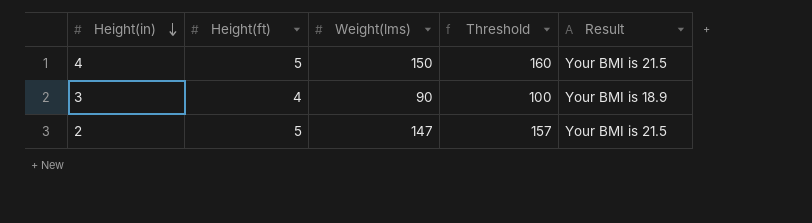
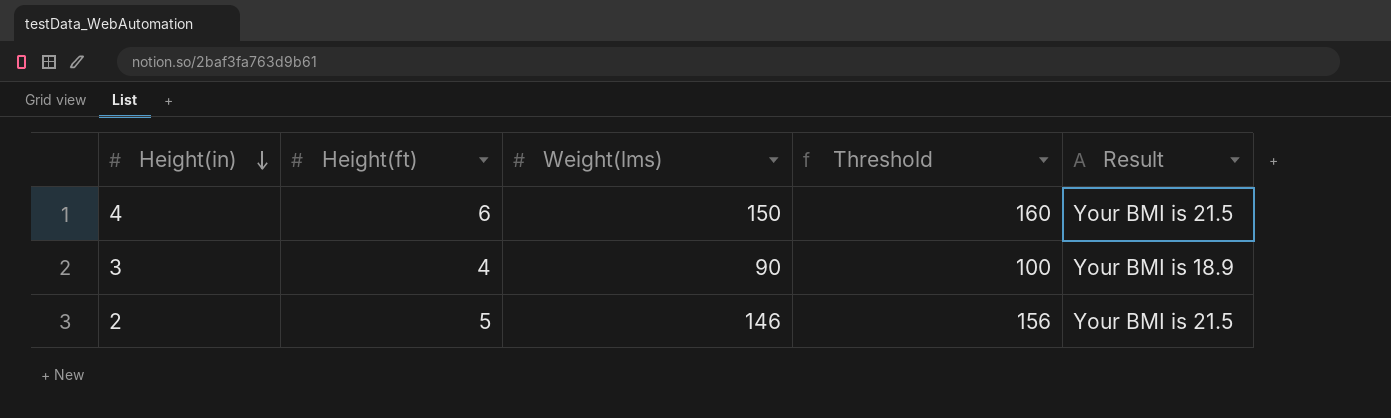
4 | Height(ft): 5 -> 6
2 | Weight(lms): 147 -> 146
2 | Threshold: 157 -> 156

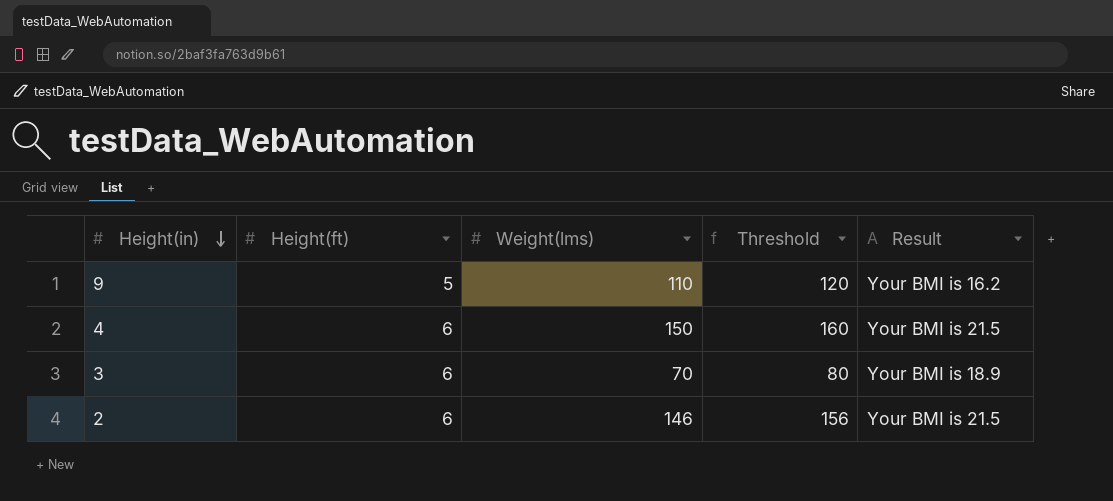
row 9: none -> 5 | 110 | 120 | Your BMI is 16.2
3 | Height(ft): 4 -> 6
3 | Weight(lms): 90 -> 70
3 | Threshold: 100 -> 80
2 | Height(ft): 5 -> 6

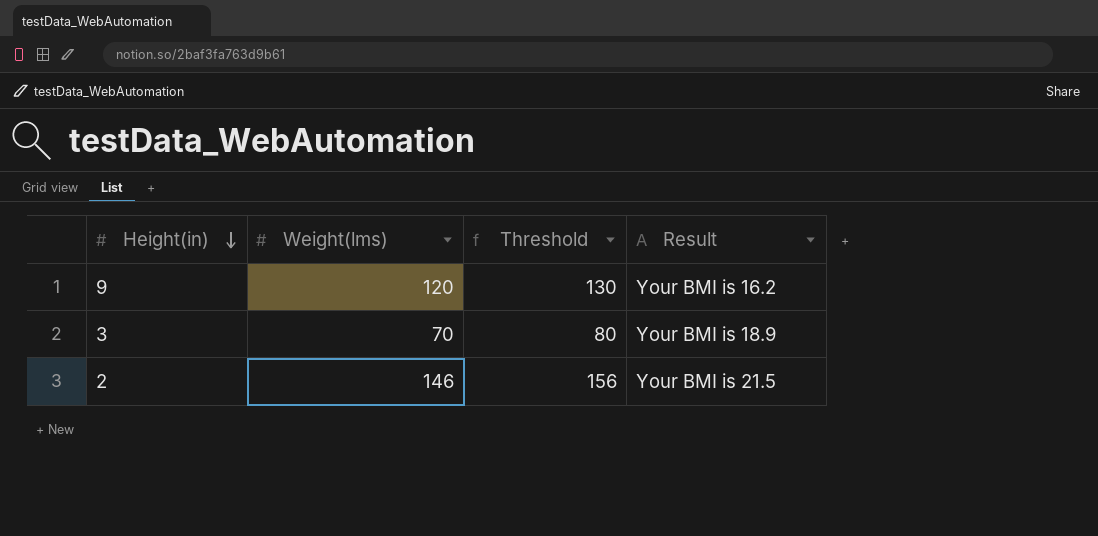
column Height(ft) | position: 2 -> none
row 4: 6 | 150 | 160 | Your BMI is 21.5 -> none
9 | Weight(lms): 110 -> 120
9 | Threshold: 120 -> 130

